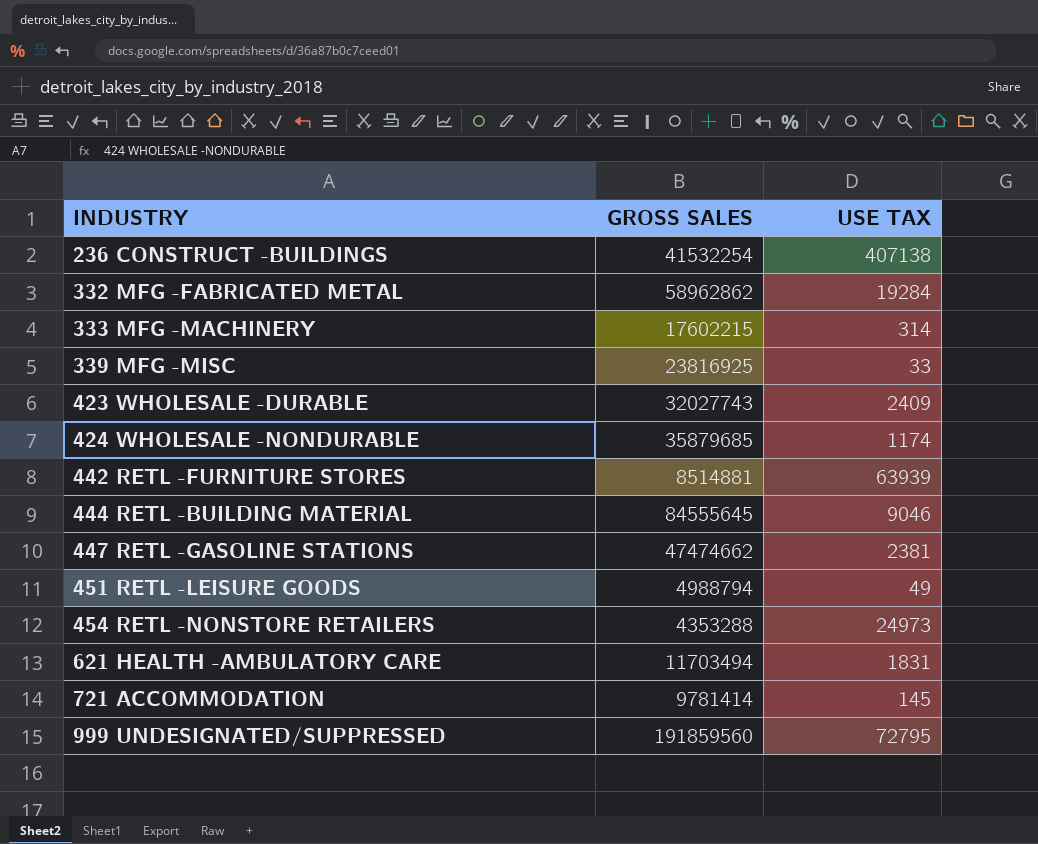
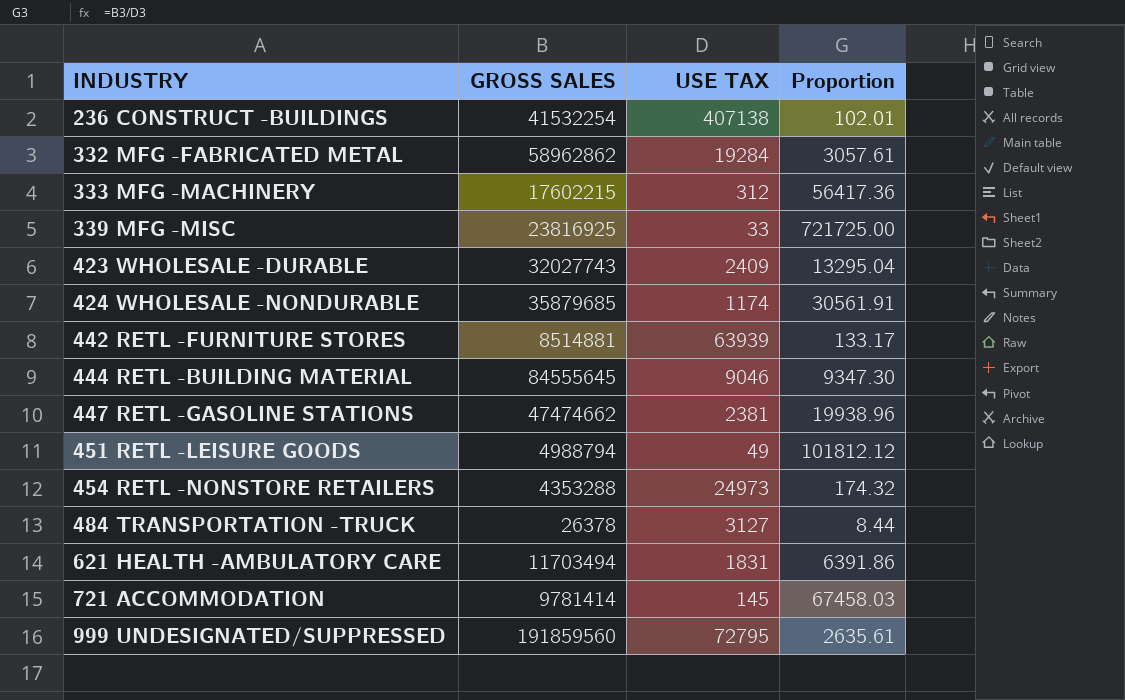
column Proportion | formula: none -> [GROSS SALES] / [USE TAX]
333 MFG -MACHINERY | USE TAX: 314 -> 312
row 484 TRANSPORTATION -TRUCK: none -> 26378 | 3127 | 8.44

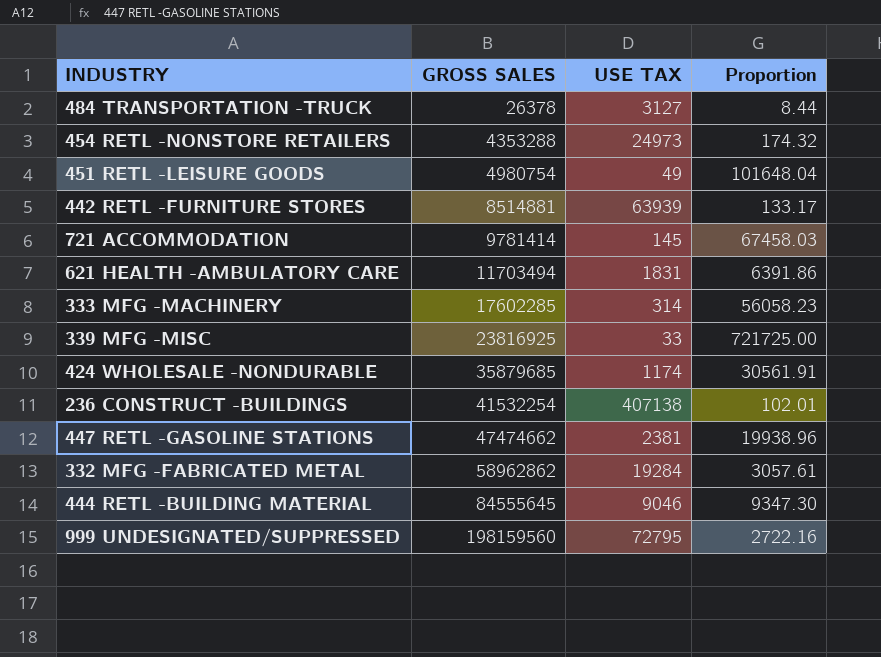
row order: INDUSTRY ascending -> GROSS SALES ascending
row 423 WHOLESALE -DURABLE: 32027743 | 2409 | 13295.04 -> none
451 RETL -LEISURE GOODS | GROSS SALES: 4988794 -> 4980754
451 RETL -LEISURE GOODS | Proportion: 101812.12 -> 101648.04
333 MFG -MACHINERY | GROSS SALES: 17602215 -> 17602285
333 MFG -MACHINERY | USE TAX: 312 -> 314
333 MFG -MACHINERY | Proportion: 56417.36 -> 56058.23
999 UNDESIGNATED/SUPPRESSED | GROSS SALES: 191859560 -> 198159560
999 UNDESIGNATED/SUPPRESSED | Proportion: 2635.61 -> 2722.16

